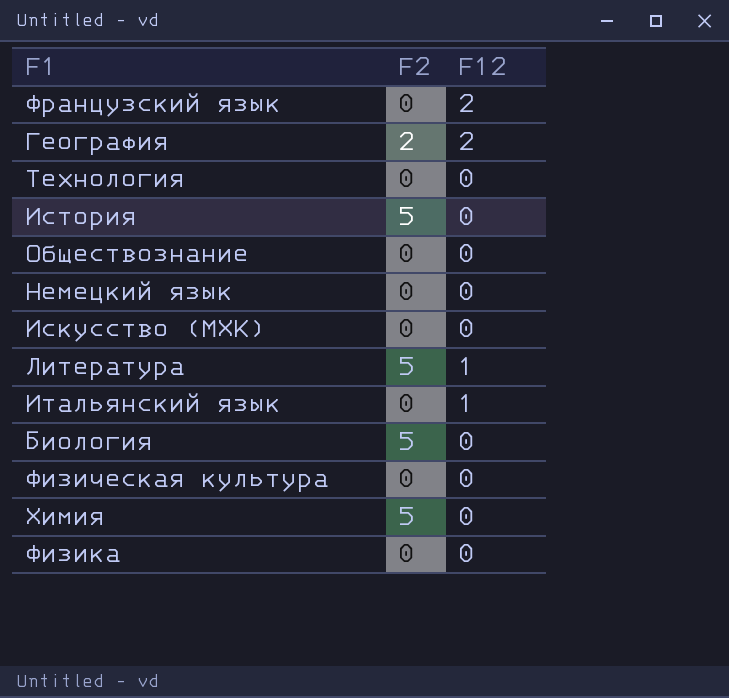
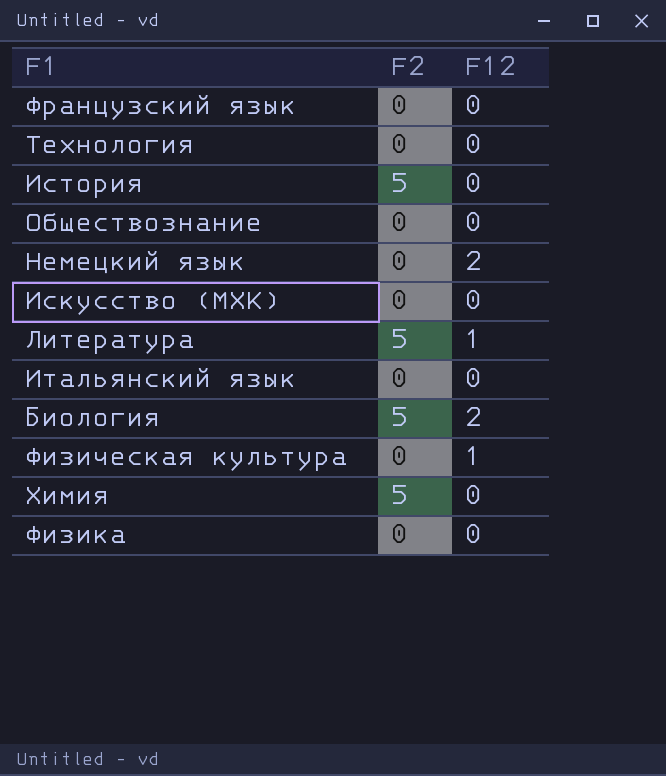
row География: 2 | 2 -> none
Французский язык | F12: 2 -> 0
Немецкий язык | F12: 0 -> 2
Итальянский язык | F12: 1 -> 0
Биология | F12: 0 -> 2
Физическая культура | F12: 0 -> 1

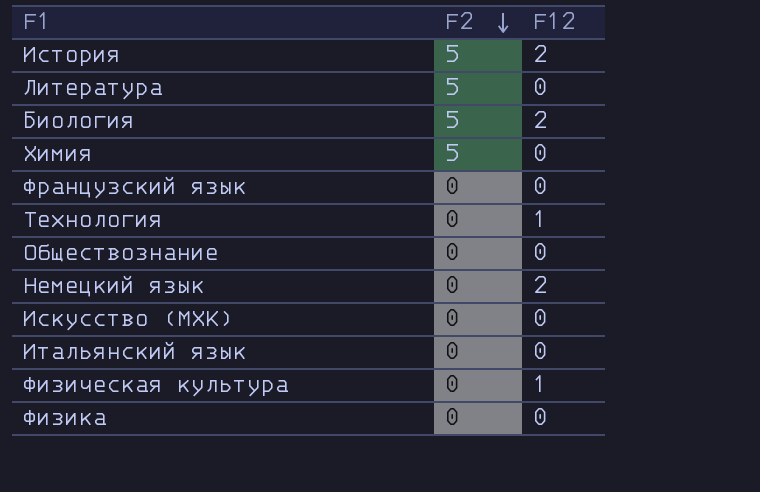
row order: none -> F2 descending
История | F12: 0 -> 2
Литература | F12: 1 -> 0
Технология | F12: 0 -> 1

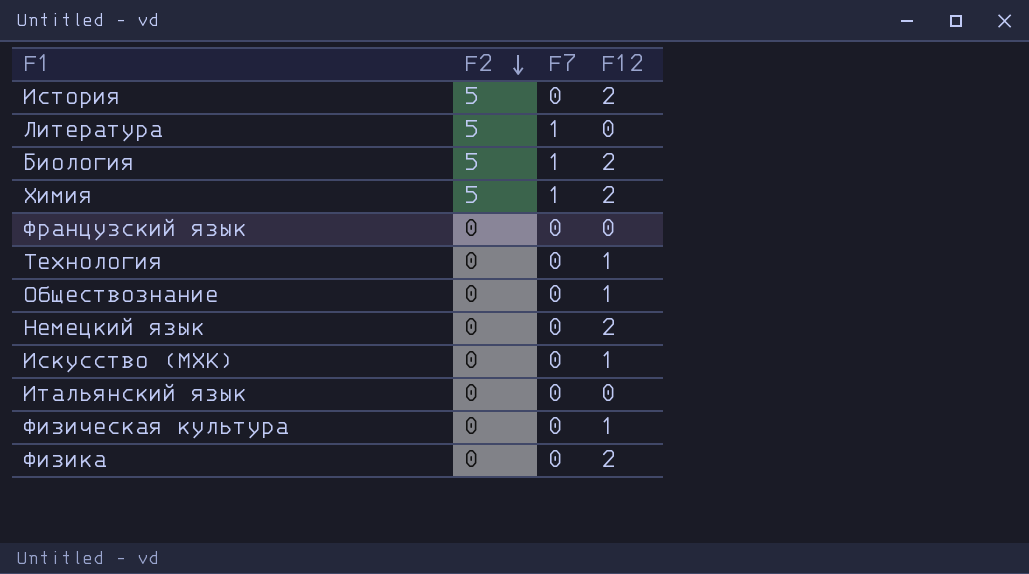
column F7 | position: none -> 3
Химия | F12: 0 -> 2
Обществознание | F12: 0 -> 1
Искусство (МХК) | F12: 0 -> 1
Физика | F12: 0 -> 2

